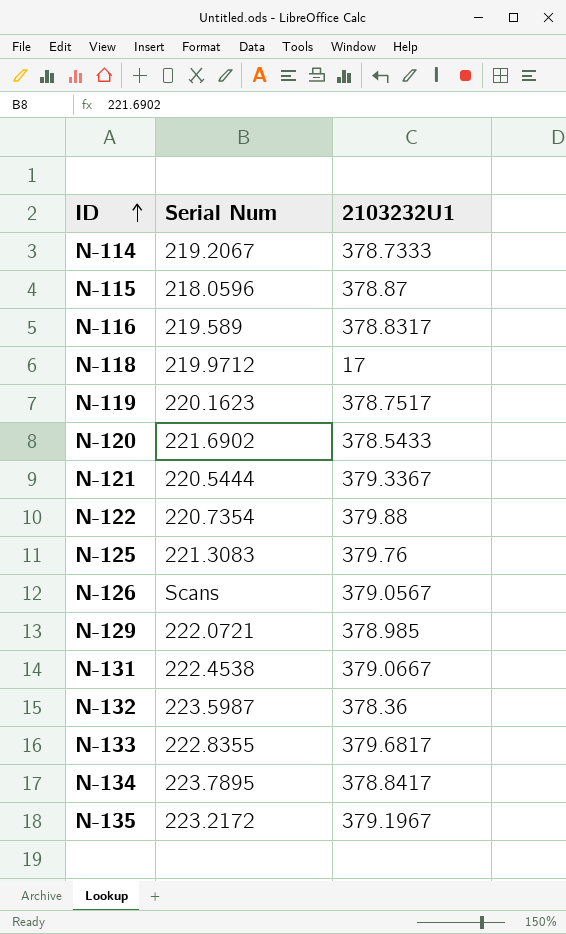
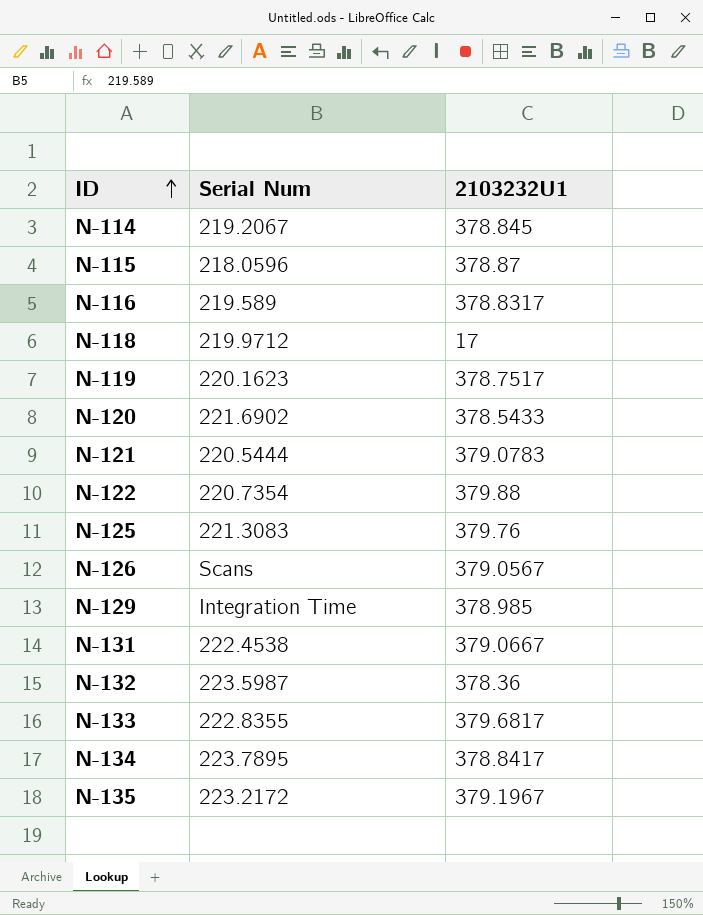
N-114 | 2103232U1: 378.7333 -> 378.845
N-121 | 2103232U1: 379.3367 -> 379.0783
N-129 | Serial Num: 222.0721 -> Integration Time

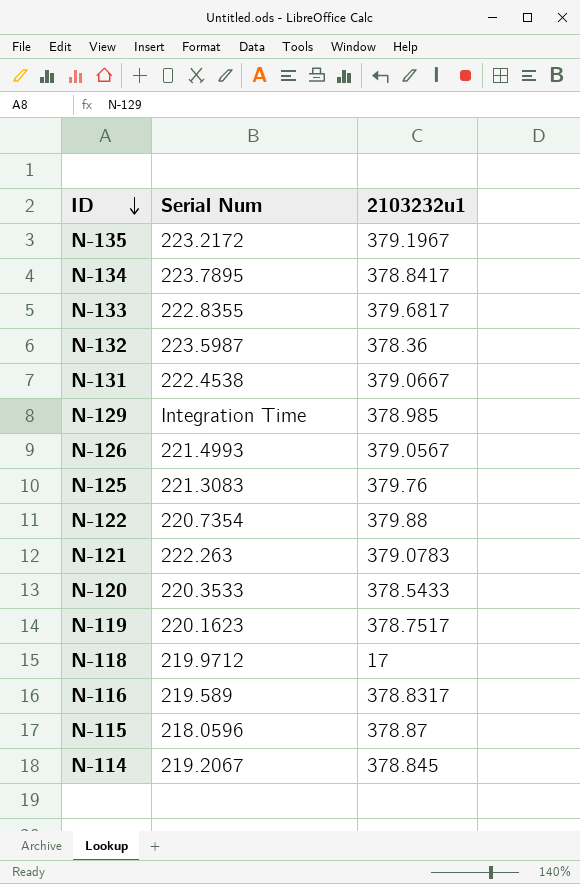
row order: ID ascending -> ID descending
column name: 2103232U1 -> 2103232u1
N-126 | Serial Num: Scans -> 221.4993
N-121 | Serial Num: 220.5444 -> 222.263
N-120 | Serial Num: 221.6902 -> 220.3533

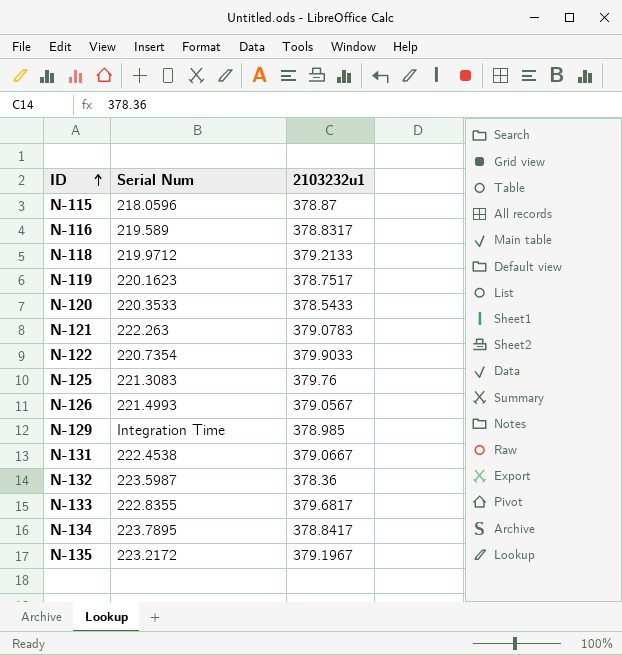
row order: ID descending -> ID ascending
row N-114: 219.2067 | 378.845 -> none
N-118 | 2103232u1: 17 -> 379.2133
N-122 | 2103232u1: 379.88 -> 379.9033

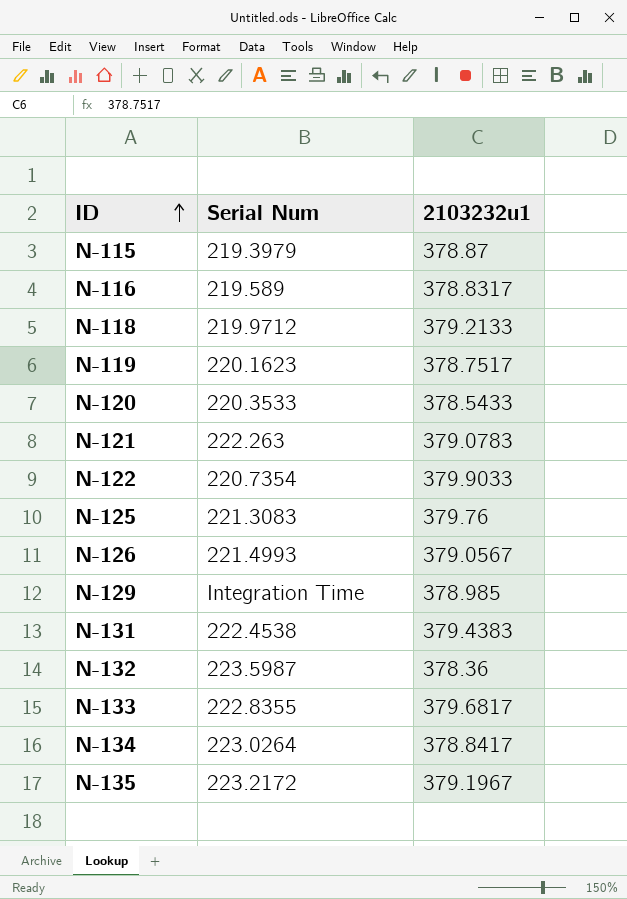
N-115 | Serial Num: 218.0596 -> 219.3979
N-131 | 2103232u1: 379.0667 -> 379.4383
N-134 | Serial Num: 223.7895 -> 223.0264

